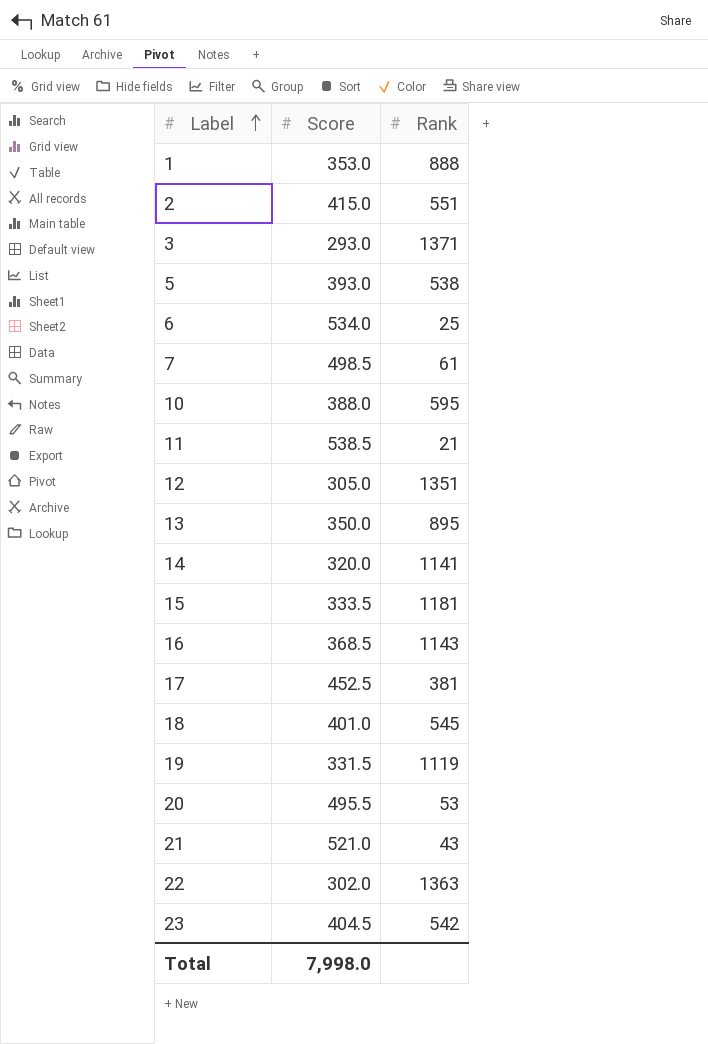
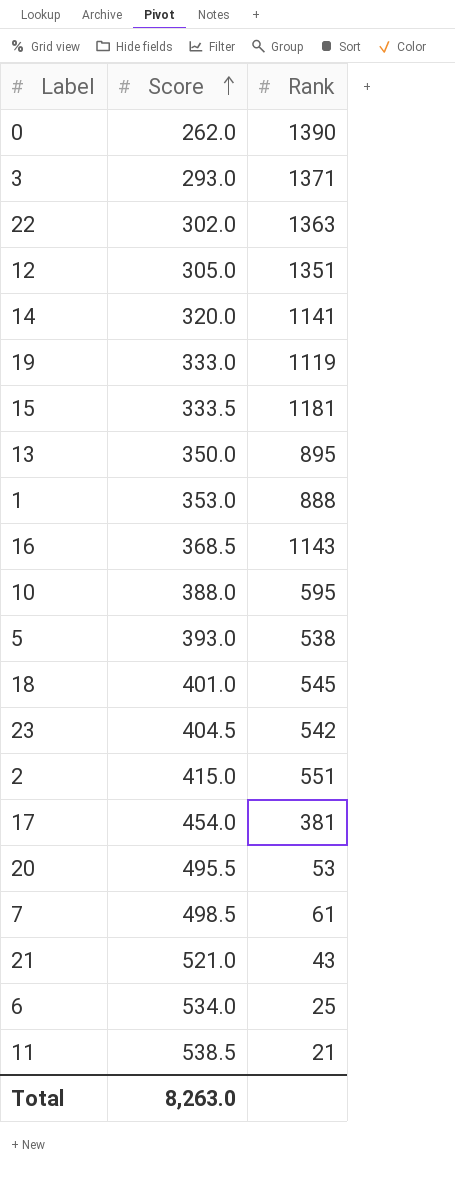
row order: Label ascending -> Score ascending
row 0: none -> 262.0 | 1390
19 | Score: 331.5 -> 333.0
17 | Score: 452.5 -> 454.0
Total | Score: 7,998.0 -> 8,263.0

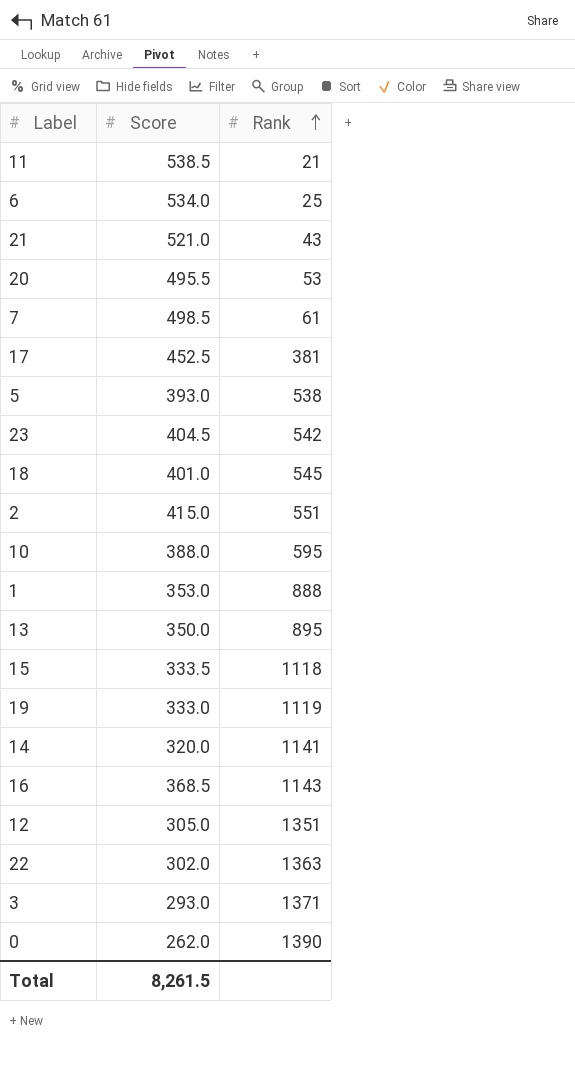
row order: Score ascending -> Rank ascending
17 | Score: 454.0 -> 452.5
15 | Rank: 1181 -> 1118
Total | Score: 8,263.0 -> 8,261.5

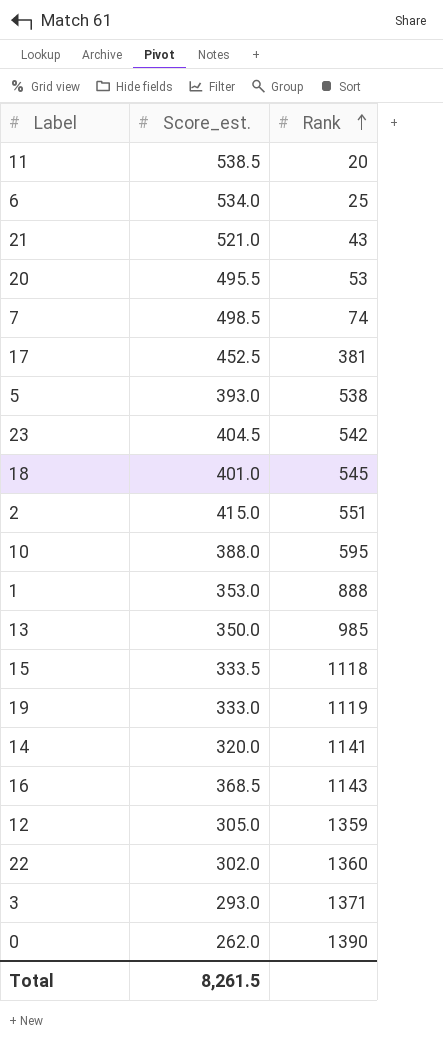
column name: Score -> Score_est.
11 | Rank: 21 -> 20
7 | Rank: 61 -> 74
13 | Rank: 895 -> 985
12 | Rank: 1351 -> 1359
22 | Rank: 1363 -> 1360

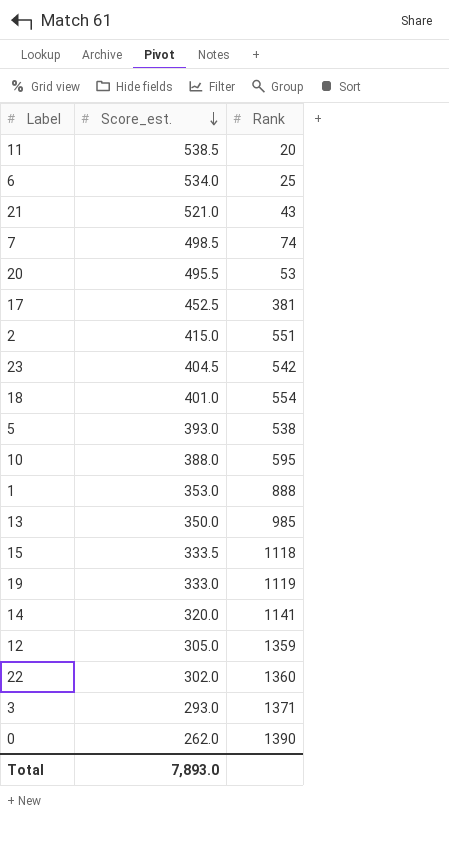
row order: Rank ascending -> Score_est. descending
row 16: 368.5 | 1143 -> none
18 | Rank: 545 -> 554
Total | Score_est.: 8,261.5 -> 7,893.0

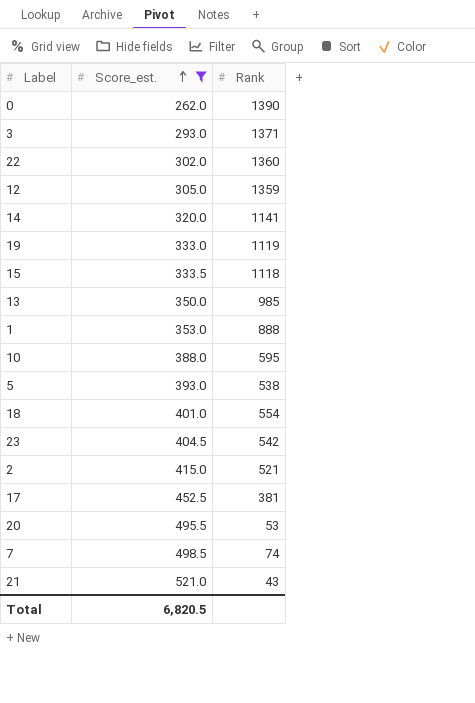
filter: none -> Score_est. <= 521.0
row order: Score_est. descending -> Score_est. ascending
2 | Rank: 551 -> 521
Total | Score_est.: 7,893.0 -> 6,820.5

